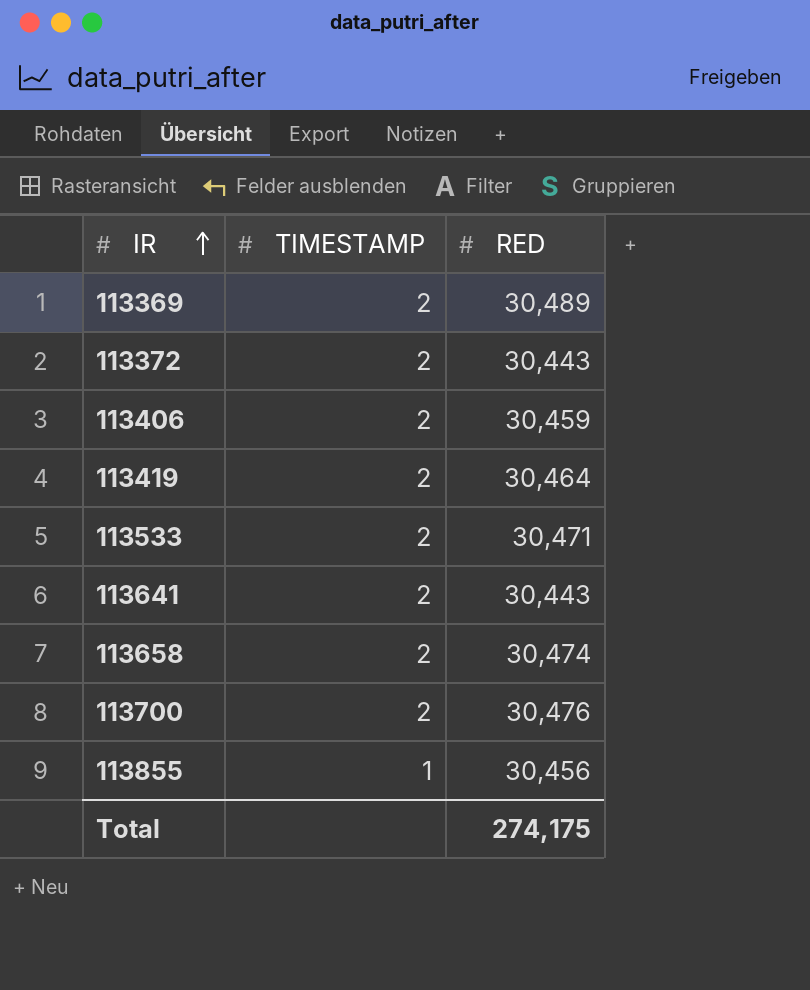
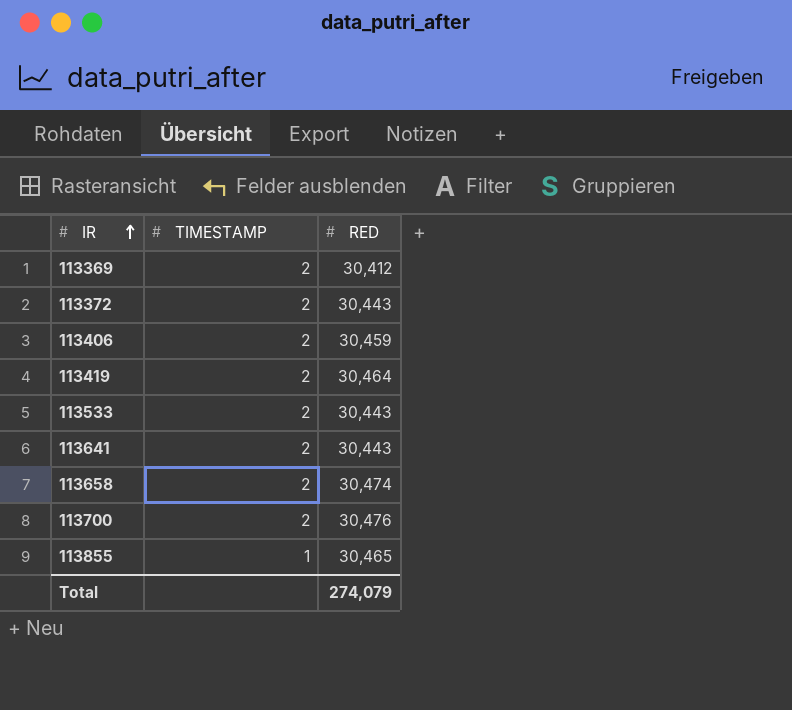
113369 | RED: 30,489 -> 30,412
113533 | RED: 30,471 -> 30,443
113855 | RED: 30,456 -> 30,465
Total | RED: 274,175 -> 274,079

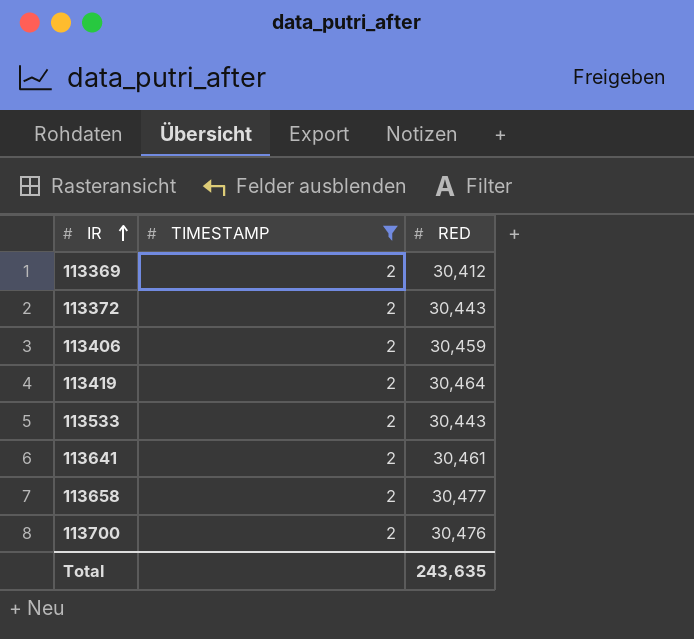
filter: none -> TIMESTAMP = 2
113641 | RED: 30,443 -> 30,461
113658 | RED: 30,474 -> 30,477
Total | RED: 274,079 -> 243,635

